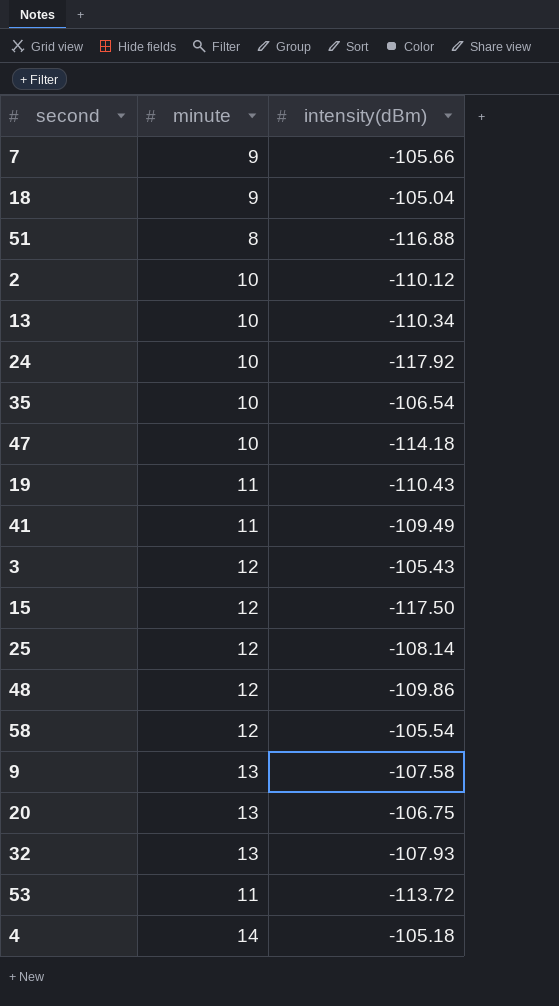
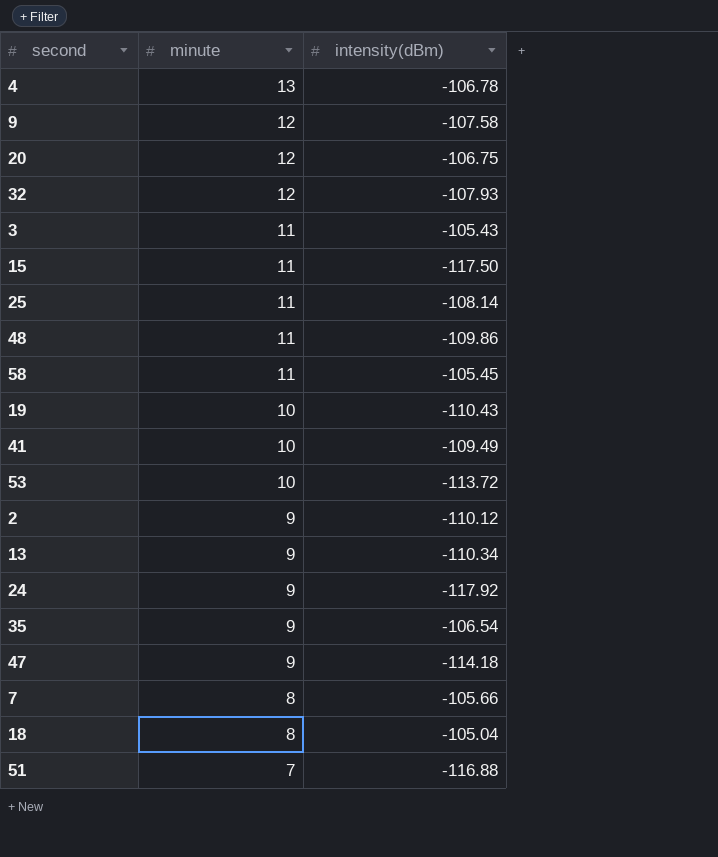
row order: none -> minute descending
4 | minute: 14 -> 13
4 | intensity(dBm): -105.18 -> -106.78
9 | minute: 13 -> 12
20 | minute: 13 -> 12
32 | minute: 13 -> 12
3 | minute: 12 -> 11
15 | minute: 12 -> 11
25 | minute: 12 -> 11
48 | minute: 12 -> 11
58 | minute: 12 -> 11
58 | intensity(dBm): -105.54 -> -105.45
19 | minute: 11 -> 10
41 | minute: 11 -> 10
53 | minute: 11 -> 10
2 | minute: 10 -> 9
13 | minute: 10 -> 9
24 | minute: 10 -> 9
35 | minute: 10 -> 9
47 | minute: 10 -> 9
7 | minute: 9 -> 8
18 | minute: 9 -> 8
51 | minute: 8 -> 7

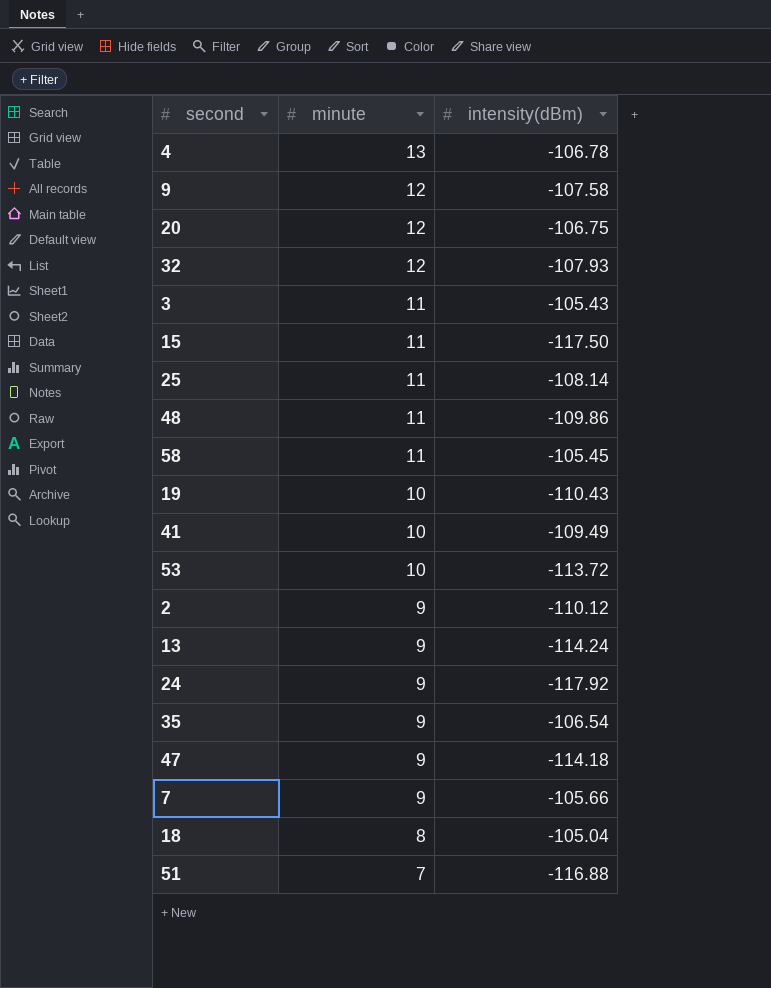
13 | intensity(dBm): -110.34 -> -114.24
7 | minute: 8 -> 9

